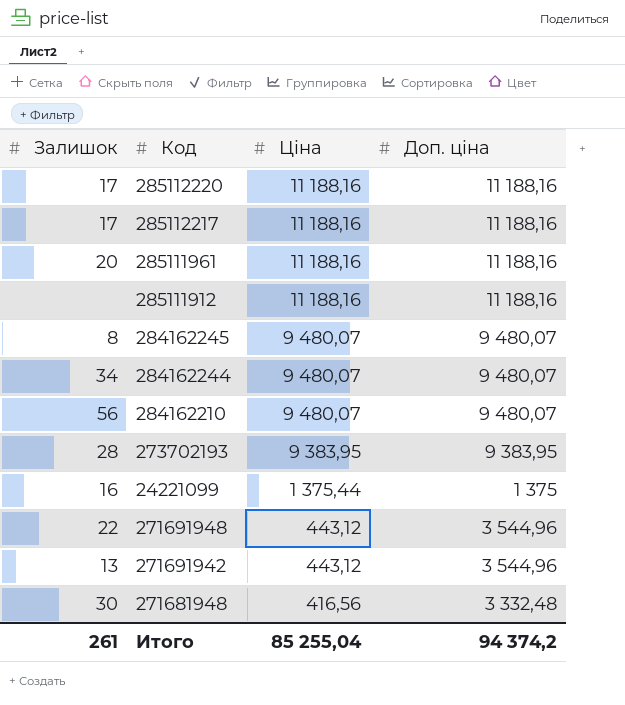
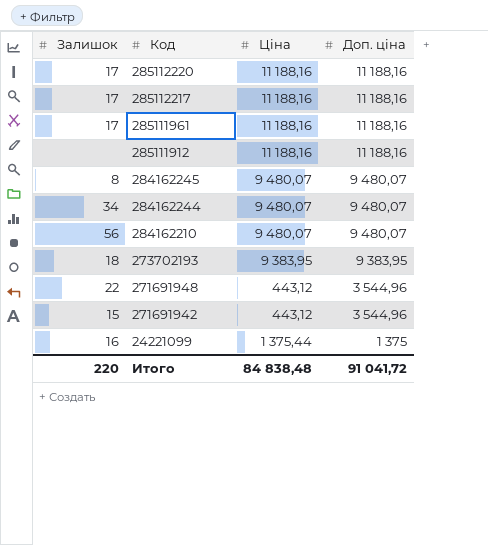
row order: Ціна descending -> Код descending
row 271681948: 30 | 416,56 | 3 332,48 -> none
285111961 | Залишок: 20 -> 17
273702193 | Залишок: 28 -> 18
271691942 | Залишок: 13 -> 15
Итого | Залишок: 261 -> 220
Итого | Ціна: 85 255,04 -> 84 838,48
Итого | Доп. ціна: 94 374,2 -> 91 041,72

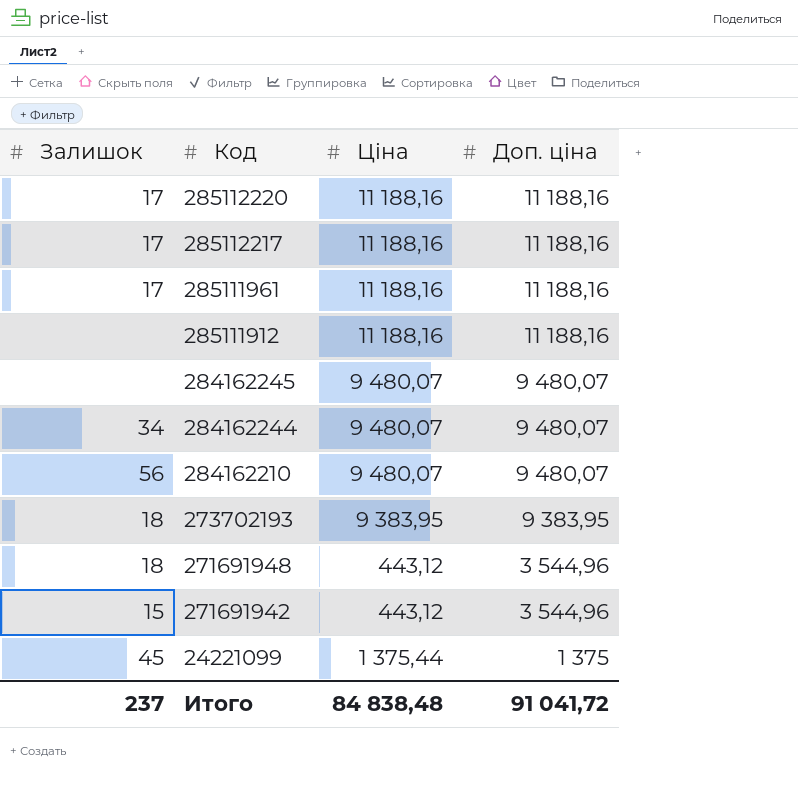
284162245 | Залишок: 8 -> none
271691948 | Залишок: 22 -> 18
24221099 | Залишок: 16 -> 45
Итого | Залишок: 220 -> 237

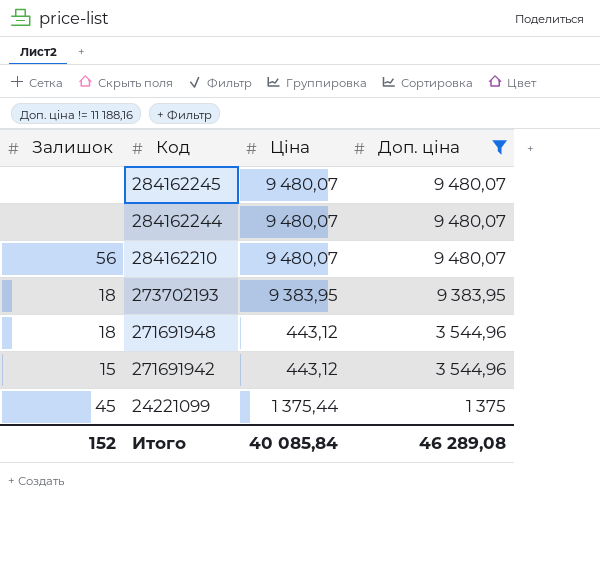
filter: none -> Доп. ціна != 11 188,16
284162244 | Залишок: 34 -> none
Итого | Залишок: 237 -> 152
Итого | Ціна: 84 838,48 -> 40 085,84
Итого | Доп. ціна: 91 041,72 -> 46 289,08

